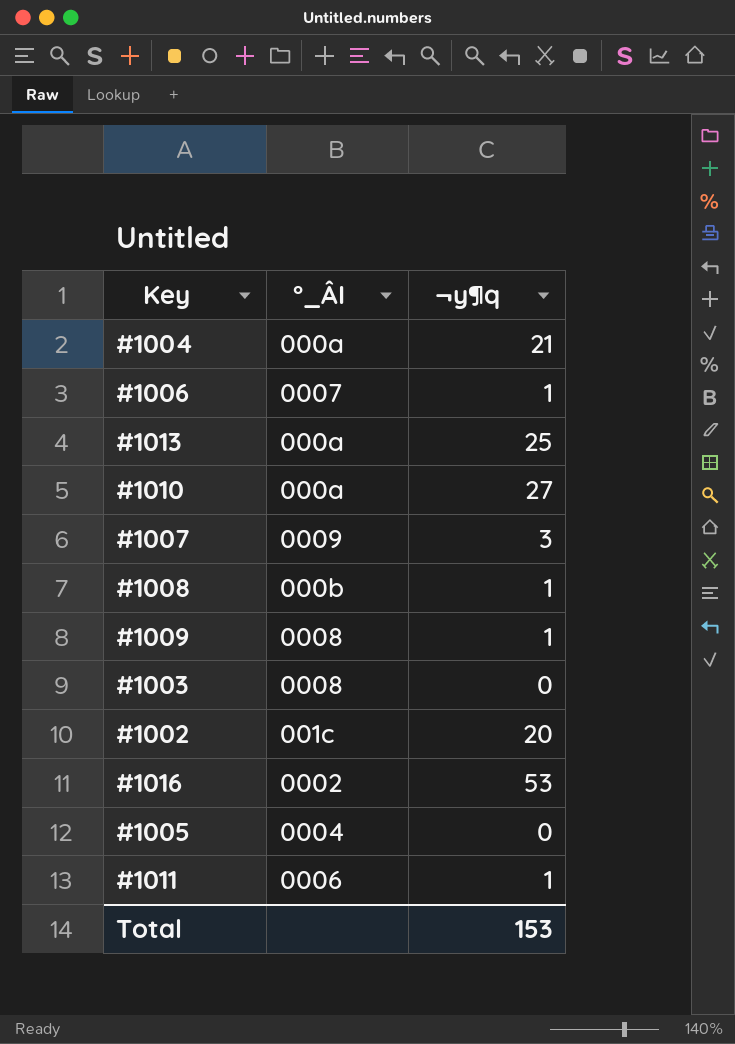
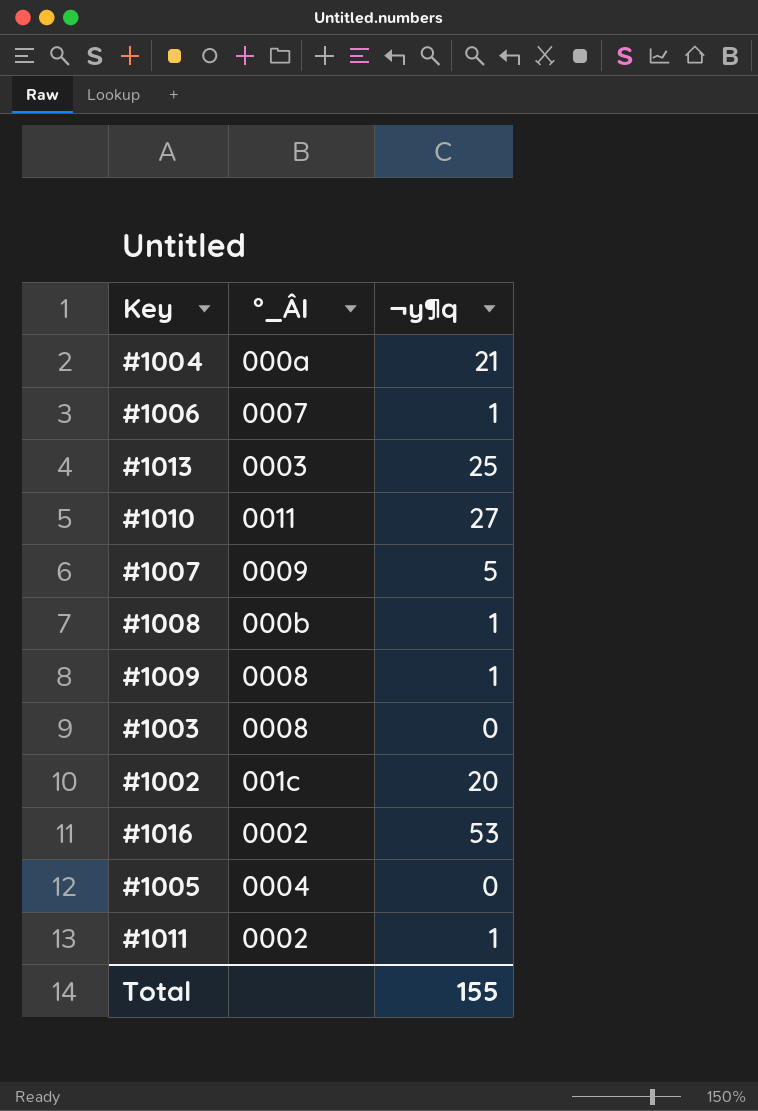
#1013 | °_ÂI: 000a -> 0003
#1010 | °_ÂI: 000a -> 0011
#1007 | ¬y¶q: 3 -> 5
#1011 | °_ÂI: 0006 -> 0002
Total | ¬y¶q: 153 -> 155

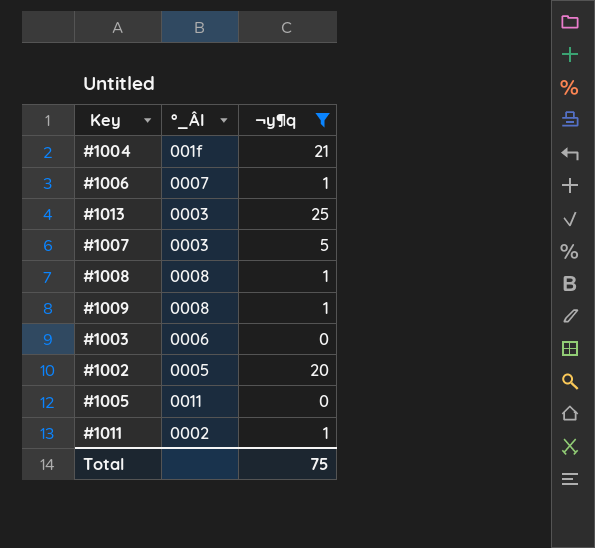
filter: none -> ¬y¶q <= 25
#1004 | °_ÂI: 000a -> 001f
#1007 | °_ÂI: 0009 -> 0003
#1008 | °_ÂI: 000b -> 0008
#1003 | °_ÂI: 0008 -> 0006
#1002 | °_ÂI: 001c -> 0005
#1005 | °_ÂI: 0004 -> 0011
Total | ¬y¶q: 155 -> 75

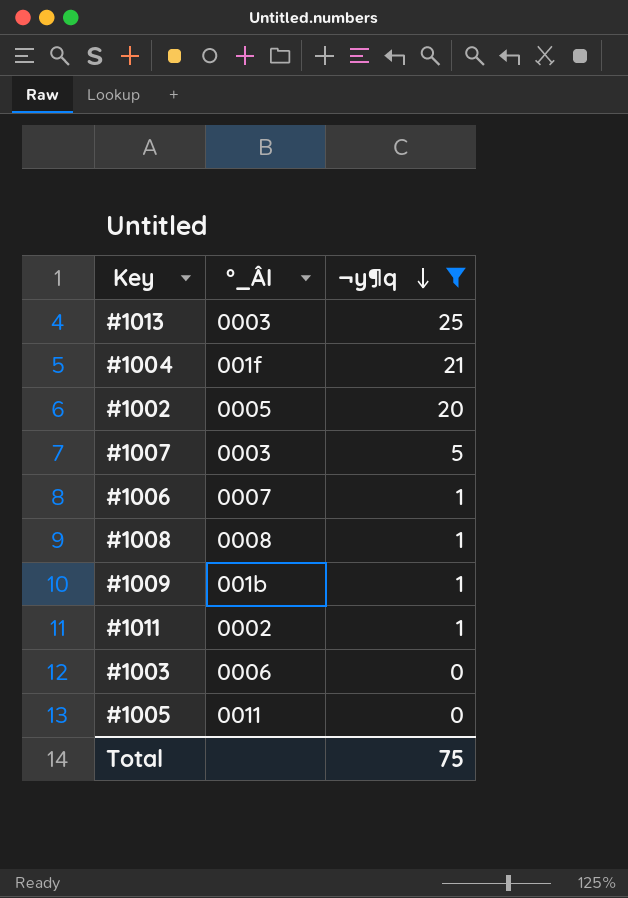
row order: none -> ¬y¶q descending
#1009 | °_ÂI: 0008 -> 001b

